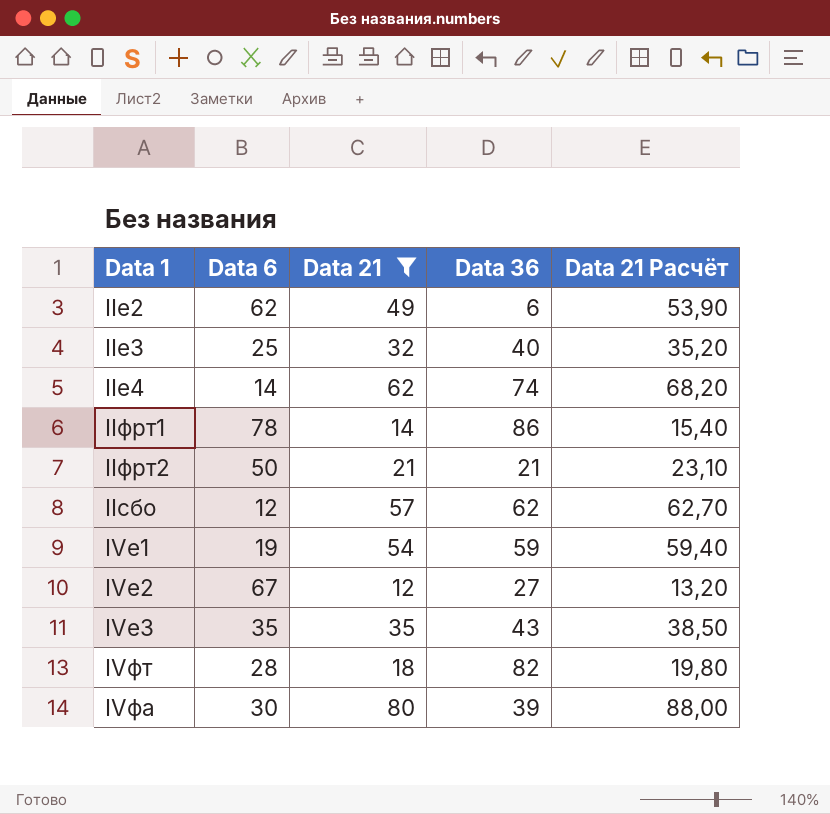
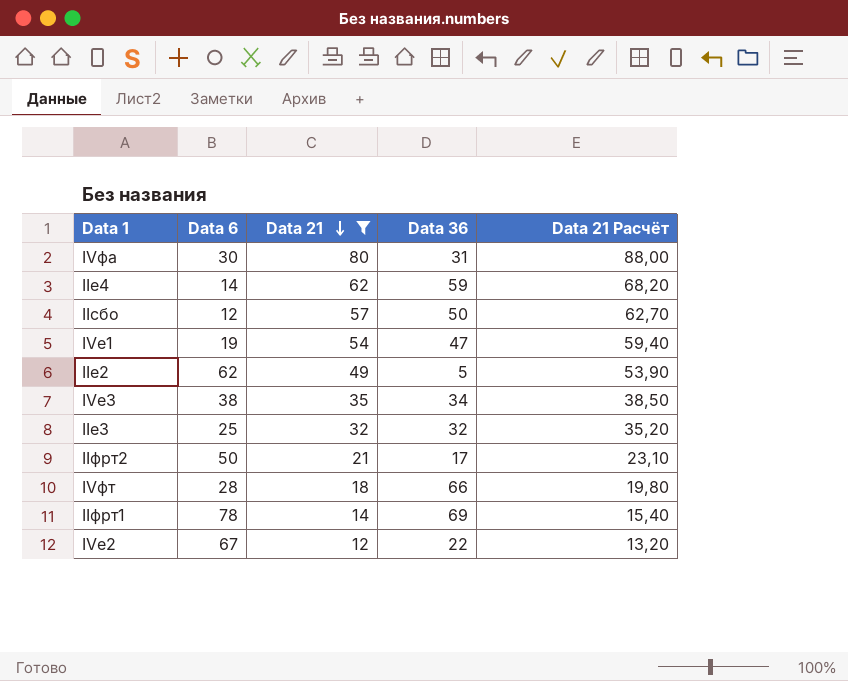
row order: none -> Data 21 descending
IVфа | Data 36: 39 -> 31
IIe4 | Data 36: 74 -> 59
IIсбо | Data 36: 62 -> 50
IVe1 | Data 36: 59 -> 47
IIe2 | Data 36: 6 -> 5
IVe3 | Data 6: 35 -> 38
IVe3 | Data 36: 43 -> 34
IIe3 | Data 36: 40 -> 32
IIфрт2 | Data 36: 21 -> 17
IVфт | Data 36: 82 -> 66
IIфрт1 | Data 36: 86 -> 69
IVe2 | Data 36: 27 -> 22

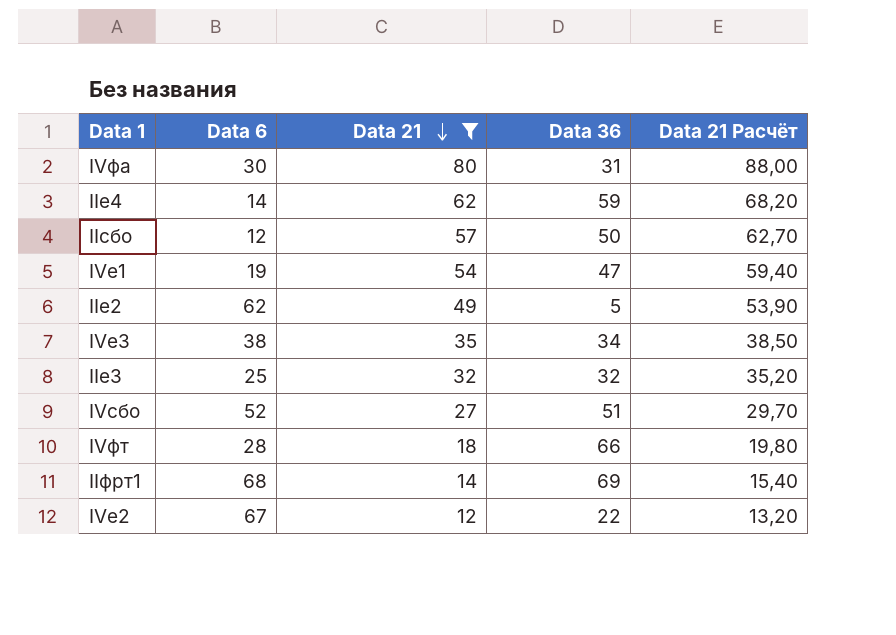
row IIфрт2: 50 | 21 | 17 | 23,10 -> none
row IVсбо: none -> 52 | 27 | 51 | 29,70
IIфрт1 | Data 6: 78 -> 68

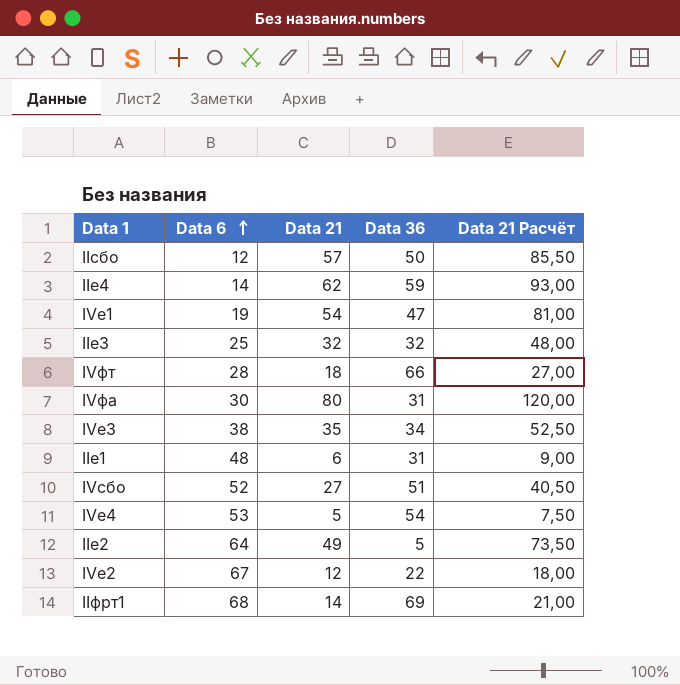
filter: Data 21 >= 12 -> none
row order: Data 21 descending -> Data 6 ascending
column Data 21 Расчёт | formula: [Data 21] * 1,1 -> [Data 21] * 1,5
IIe2 | Data 6: 62 -> 64

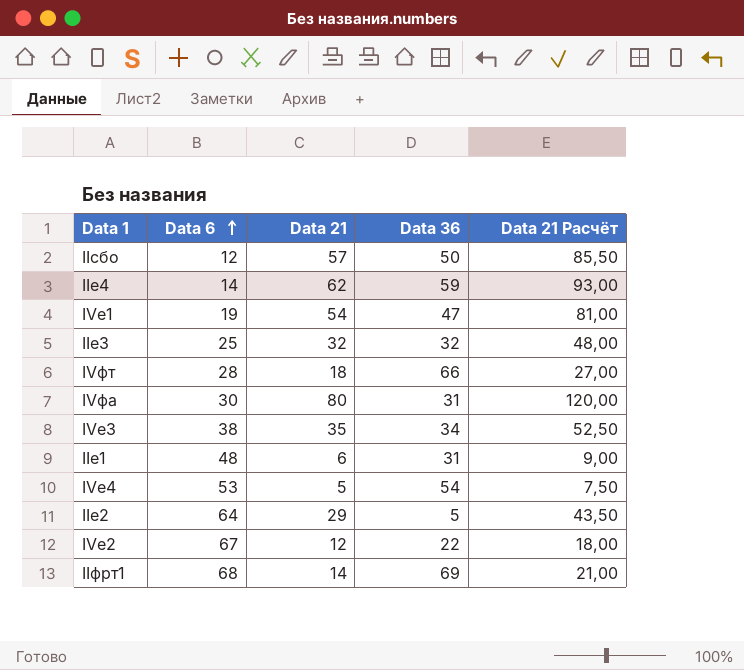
row IVсбо: 52 | 27 | 51 | 40,50 -> none
IIe2 | Data 21: 49 -> 29
IIe2 | Data 21 Расчёт: 73,50 -> 43,50

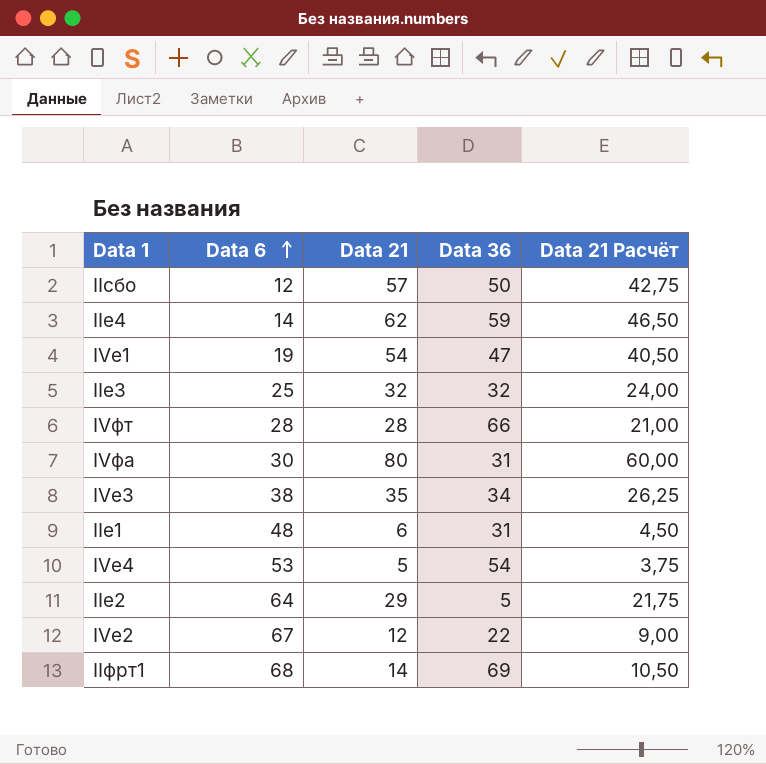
column Data 21 Расчёт | formula: [Data 21] * 1,5 -> [Data 21] * 0,75
IVфт | Data 21: 18 -> 28

